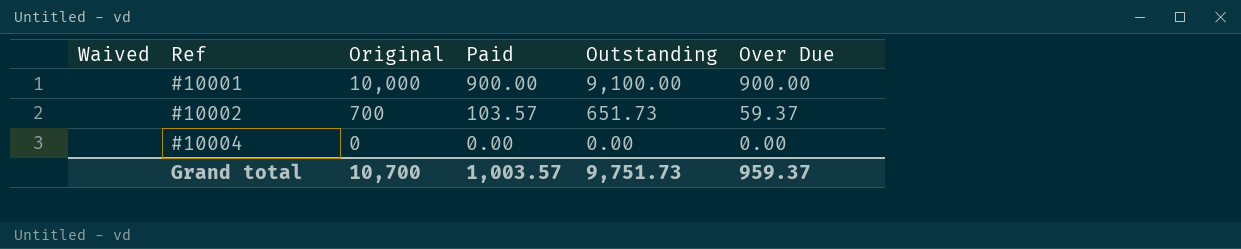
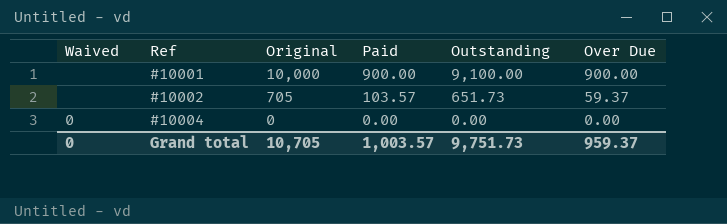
#10002 | Original: 700 -> 705
#10004 | Waived: none -> 0
Grand total | Waived: none -> 0
Grand total | Original: 10,700 -> 10,705

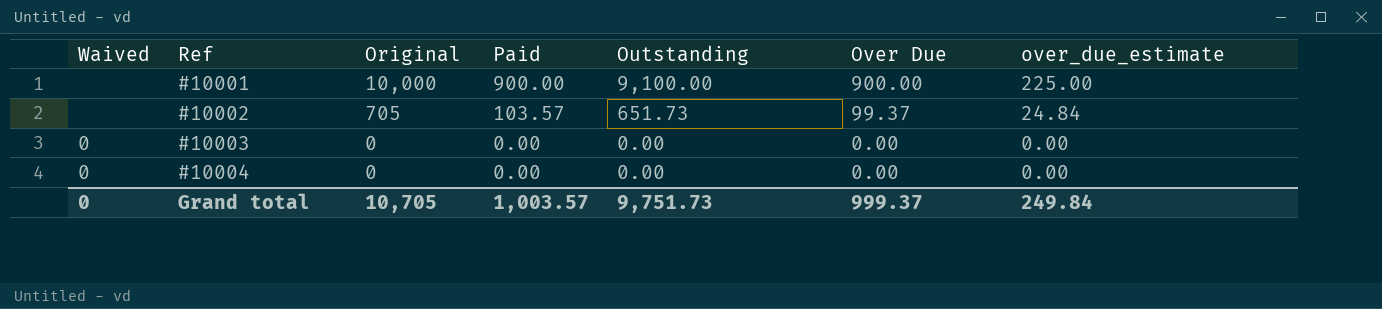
column over_due_estimate | formula: none -> [Over Due] * 0.25
#10002 | Over Due: 59.37 -> 99.37
row #10003: none -> 0 | 0 | 0.00 | 0.00 | 0.00 | 0.00
Grand total | Over Due: 959.37 -> 999.37

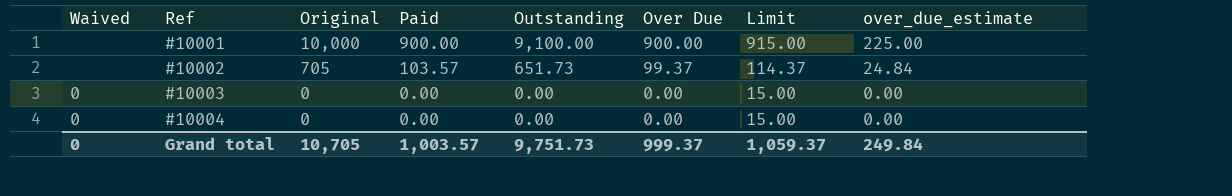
column Limit | formula: none -> [Over Due] + 15

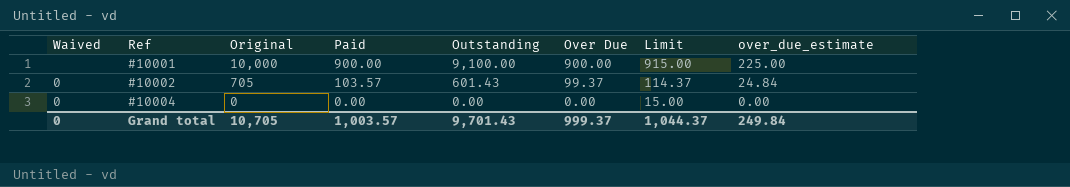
row #10003: 0 | 0 | 0.00 | 0.00 | 0.00 | 15.00 | 0.00 -> none
#10002 | Waived: none -> 0
#10002 | Outstanding: 651.73 -> 601.43
Grand total | Outstanding: 9,751.73 -> 9,701.43
Grand total | Limit: 1,059.37 -> 1,044.37

